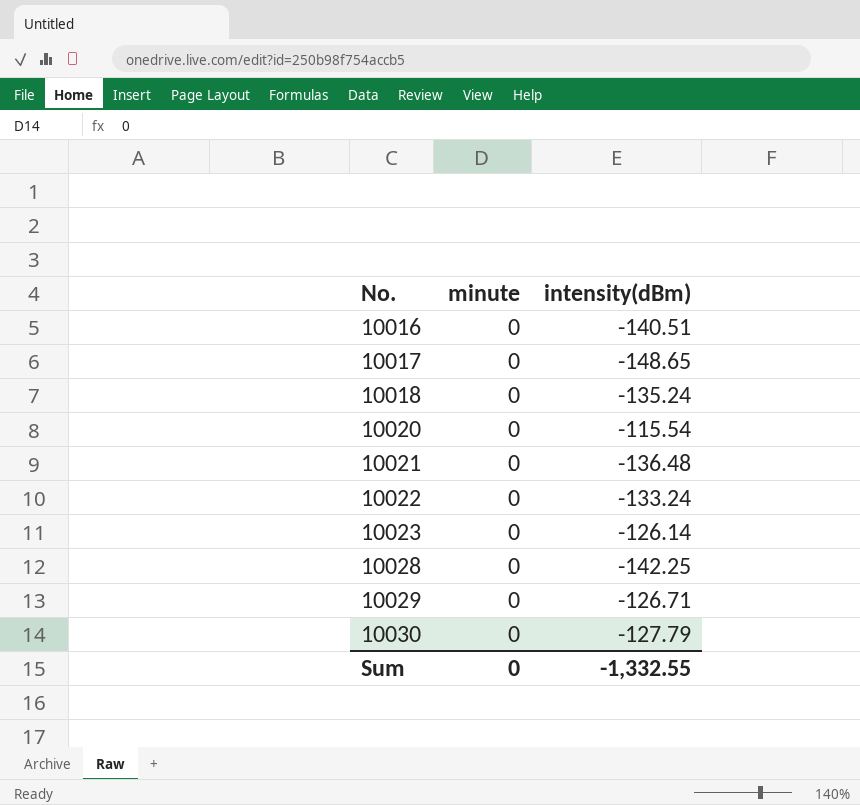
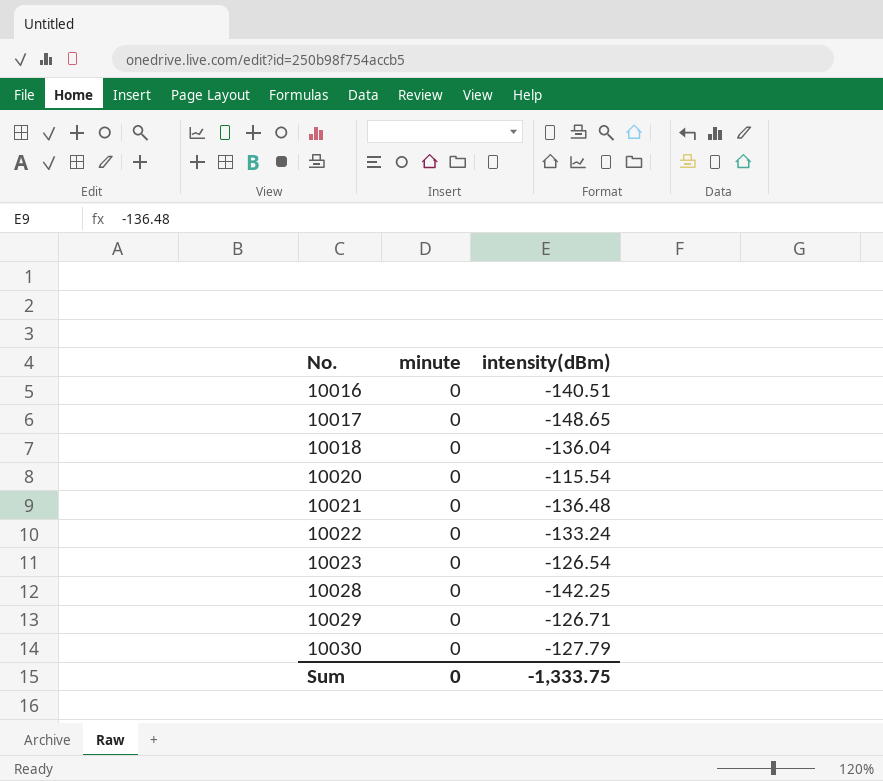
10018 | intensity(dBm): -135.24 -> -136.04
10023 | intensity(dBm): -126.14 -> -126.54
Sum | intensity(dBm): -1,332.55 -> -1,333.75

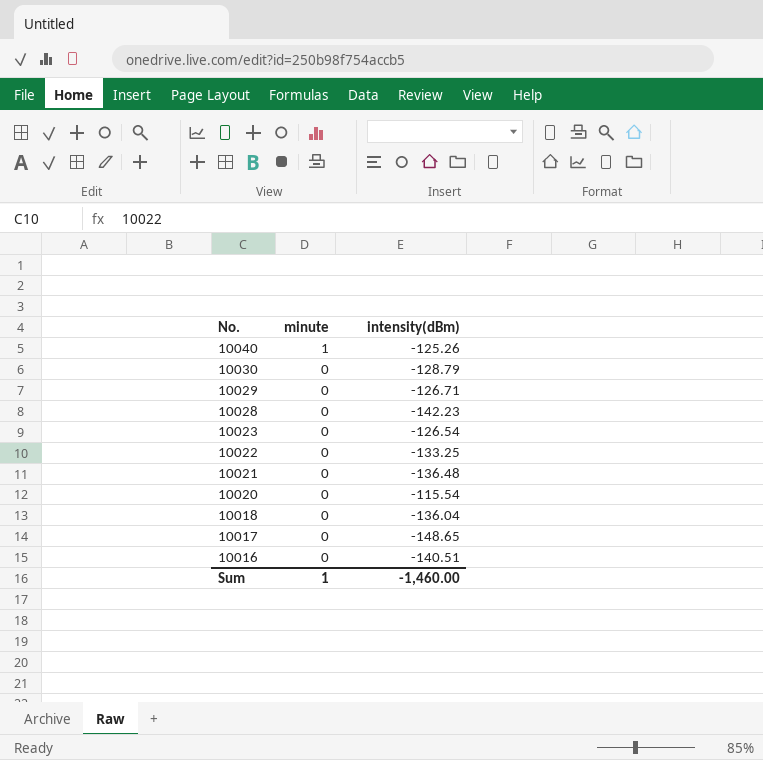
row order: No. ascending -> No. descending
row 10040: none -> 1 | -125.26
10030 | intensity(dBm): -127.79 -> -128.79
10028 | intensity(dBm): -142.25 -> -142.23
10022 | intensity(dBm): -133.24 -> -133.25
Sum | minute: 0 -> 1
Sum | intensity(dBm): -1,333.75 -> -1,460.00

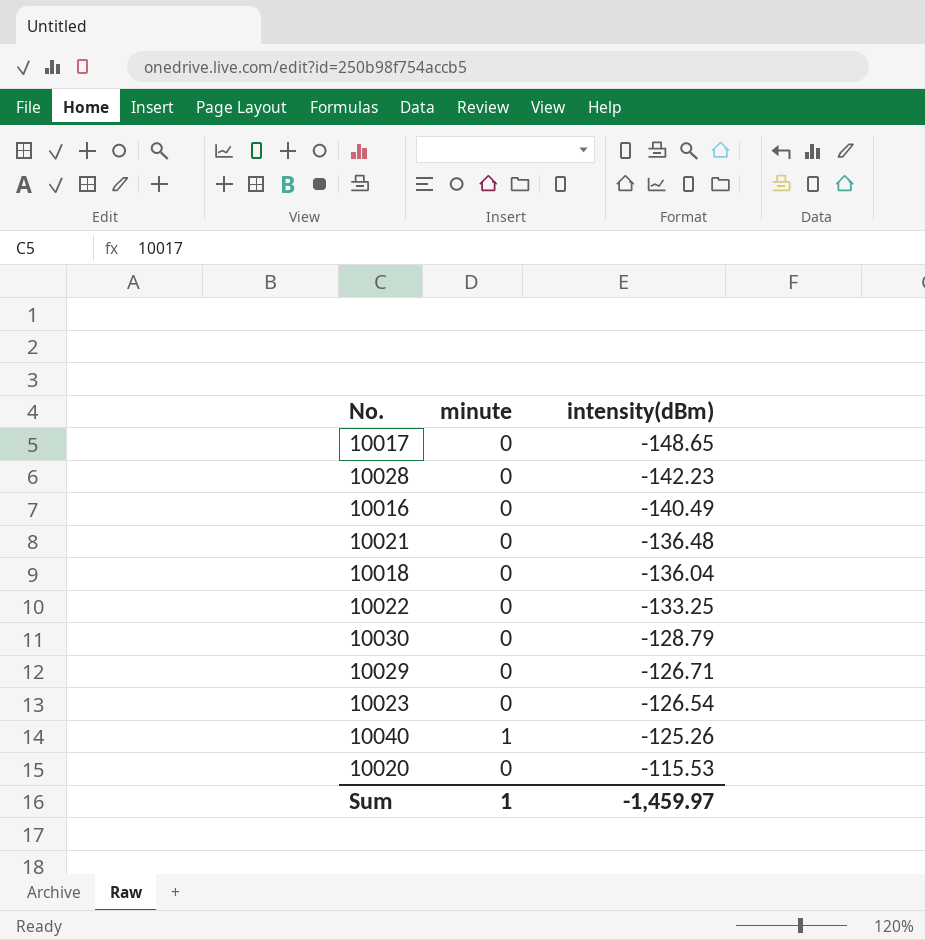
row order: No. descending -> intensity(dBm) ascending
10016 | intensity(dBm): -140.51 -> -140.49
10020 | intensity(dBm): -115.54 -> -115.53
Sum | intensity(dBm): -1,460.00 -> -1,459.97

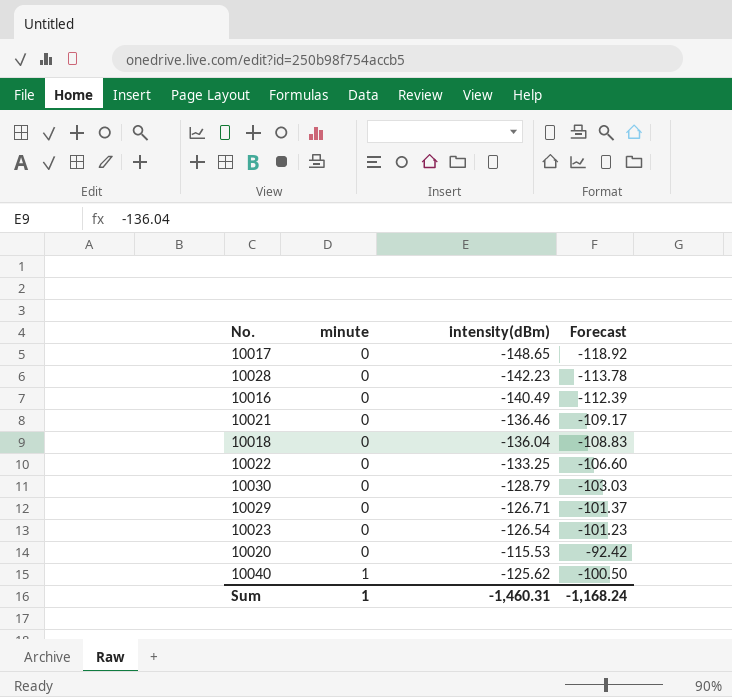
row order: intensity(dBm) ascending -> minute ascending
column Forecast | formula: none -> [intensity(dBm)] * 0.8
10021 | intensity(dBm): -136.48 -> -136.46
10040 | intensity(dBm): -125.26 -> -125.62
Sum | intensity(dBm): -1,459.97 -> -1,460.31

